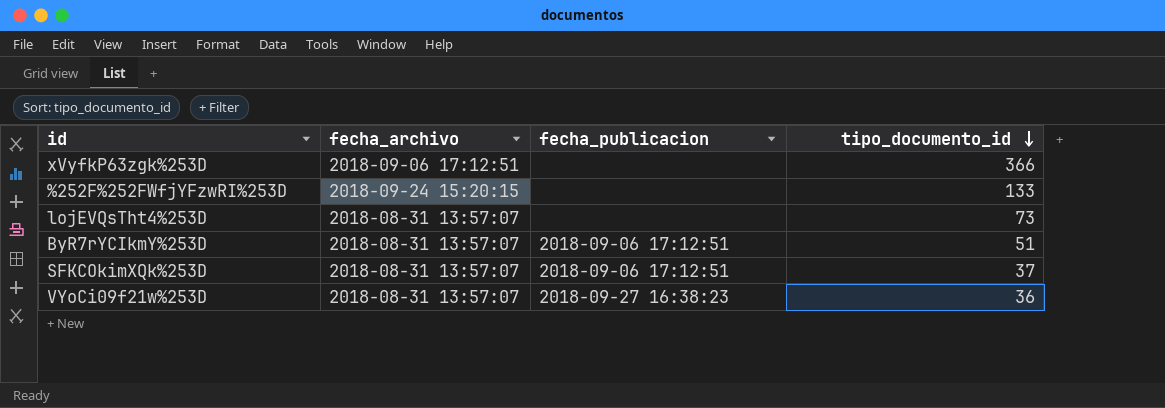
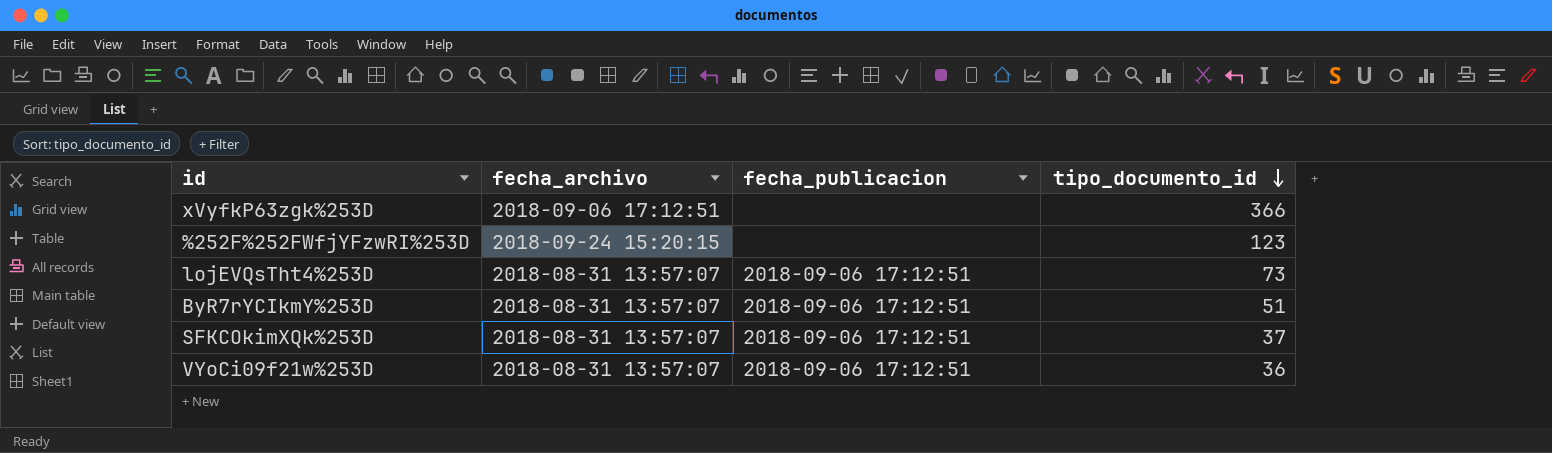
%252F%252FWfjYFzwRI%253D | tipo_documento_id: 133 -> 123
lojEVQsTht4%253D | fecha_publicacion: none -> 2018-09-06 17:12:51
VYoCi09f21w%253D | fecha_publicacion: 2018-09-27 16:38:23 -> 2018-09-06 17:12:51

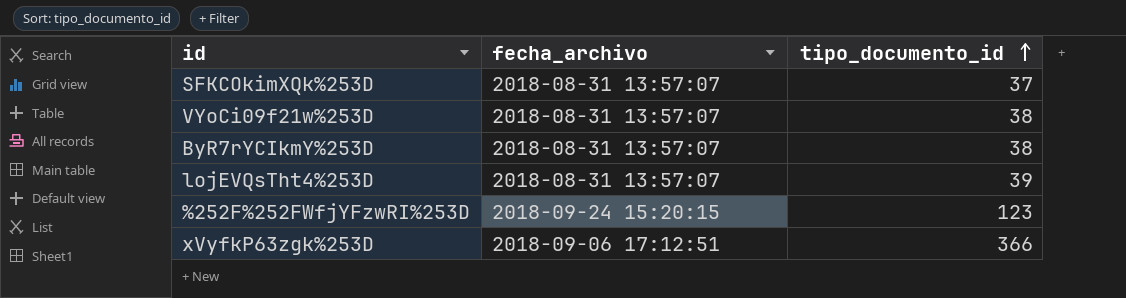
row order: tipo_documento_id descending -> tipo_documento_id ascending
column fecha_publicacion | position: 3 -> none
VYoCi09f21w%253D | tipo_documento_id: 36 -> 38
ByR7rYCIkmY%253D | tipo_documento_id: 51 -> 38
lojEVQsTht4%253D | tipo_documento_id: 73 -> 39

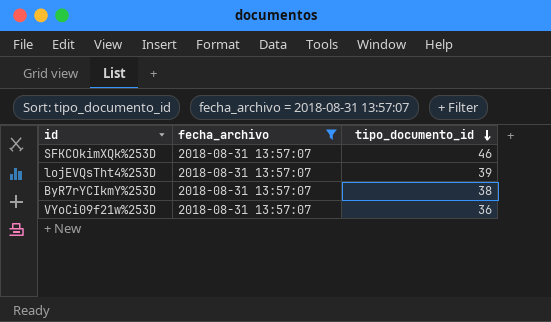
filter: none -> fecha_archivo = 2018-08-31 13:57:07
row order: tipo_documento_id ascending -> tipo_documento_id descending
SFKCOkimXQk%253D | tipo_documento_id: 37 -> 46
VYoCi09f21w%253D | tipo_documento_id: 38 -> 36

